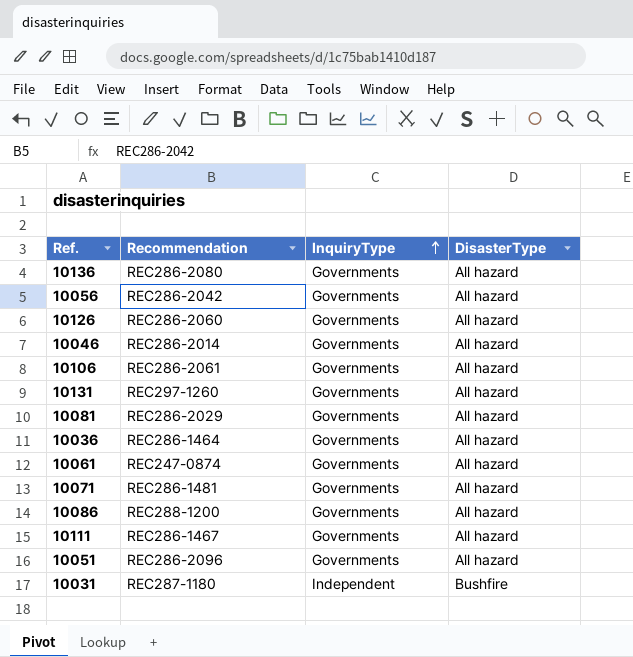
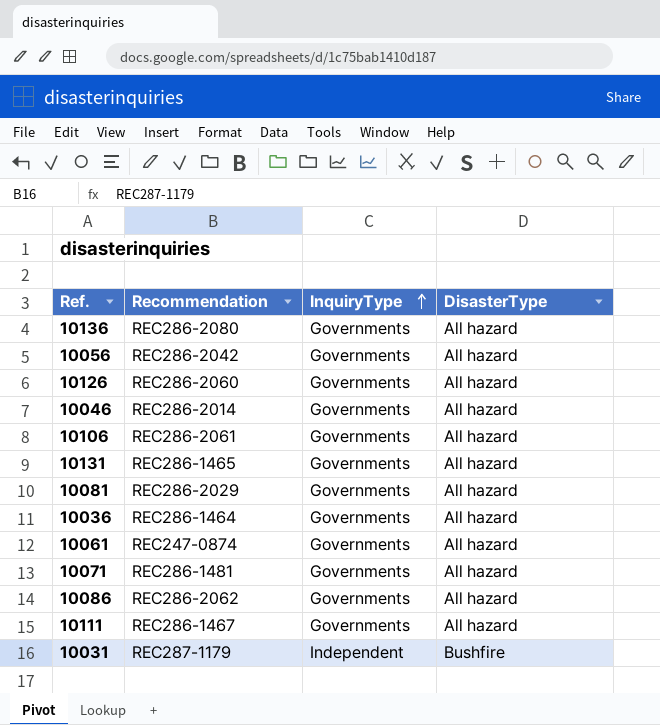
row 10051: REC286-2096 | Governments | All hazard -> none
10131 | Recommendation: REC297-1260 -> REC286-1465
10086 | Recommendation: REC288-1200 -> REC286-2062
10031 | Recommendation: REC287-1180 -> REC287-1179

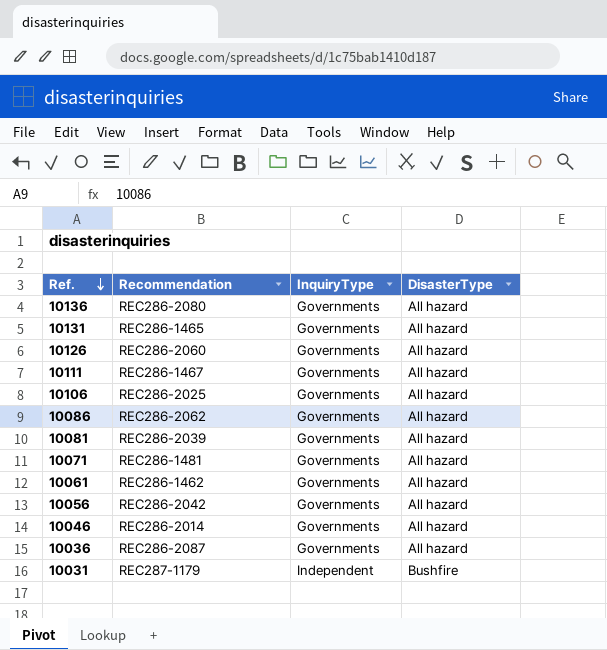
row order: InquiryType ascending -> Ref. descending
10106 | Recommendation: REC286-2061 -> REC286-2025
10081 | Recommendation: REC286-2029 -> REC286-2039
10061 | Recommendation: REC247-0874 -> REC286-1462
10036 | Recommendation: REC286-1464 -> REC286-2087

